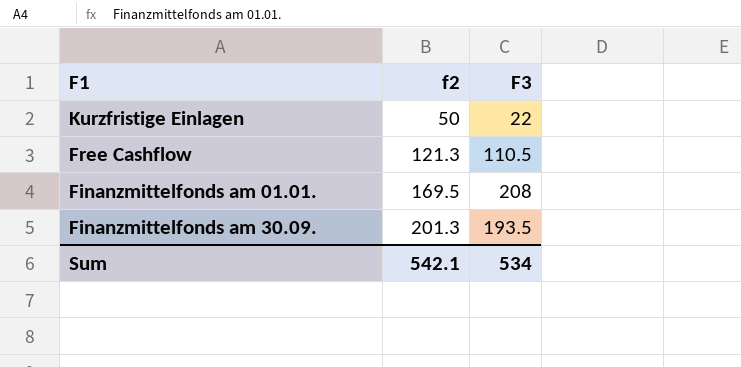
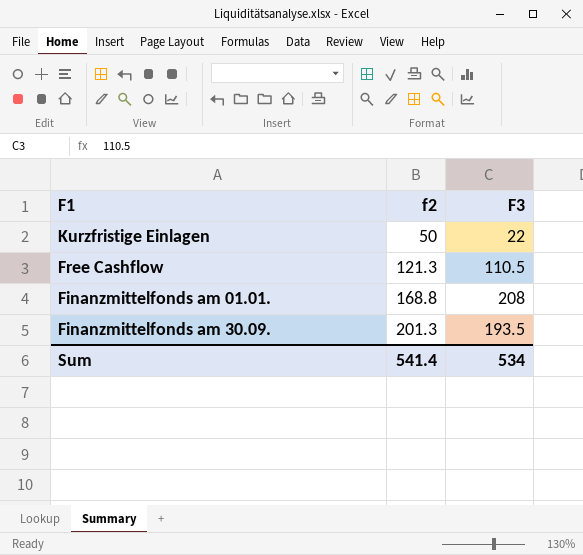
Finanzmittelfonds am 01.01. | f2: 169.5 -> 168.8
Sum | f2: 542.1 -> 541.4

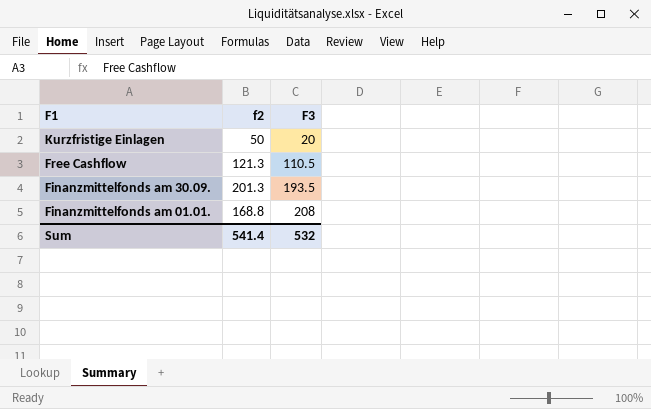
row order: f2 ascending -> F1 descending
Kurzfristige Einlagen | F3: 22 -> 20
Sum | F3: 534 -> 532

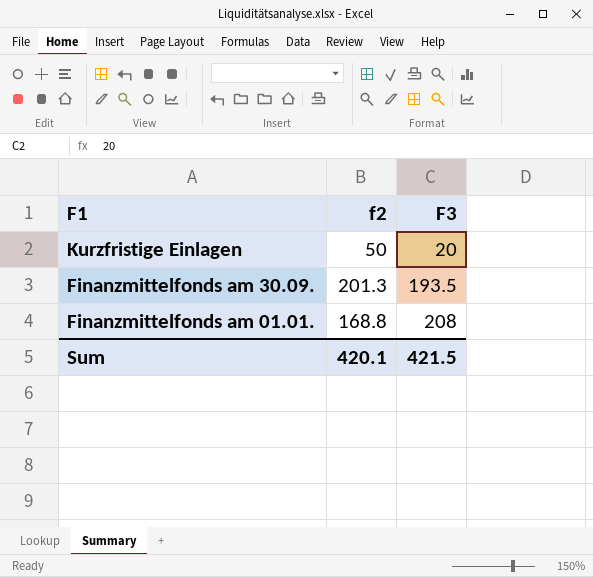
row Free Cashflow: 121.3 | 110.5 -> none
Sum | f2: 541.4 -> 420.1
Sum | F3: 532 -> 421.5

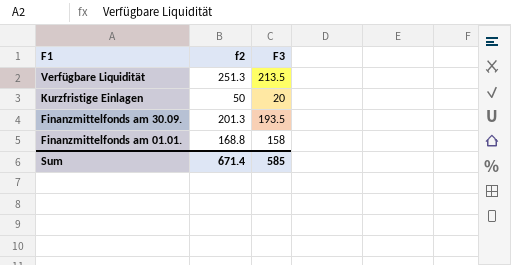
row Verfügbare Liquidität: none -> 251.3 | 213.5
Finanzmittelfonds am 01.01. | F3: 208 -> 158
Sum | f2: 420.1 -> 671.4
Sum | F3: 421.5 -> 585

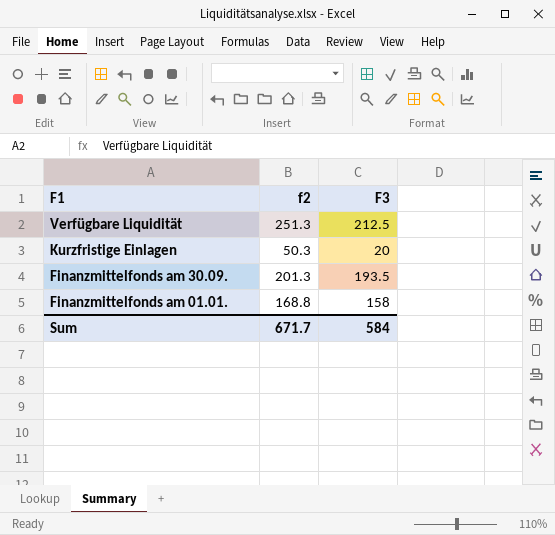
Verfügbare Liquidität | F3: 213.5 -> 212.5
Kurzfristige Einlagen | f2: 50 -> 50.3
Sum | f2: 671.4 -> 671.7
Sum | F3: 585 -> 584

